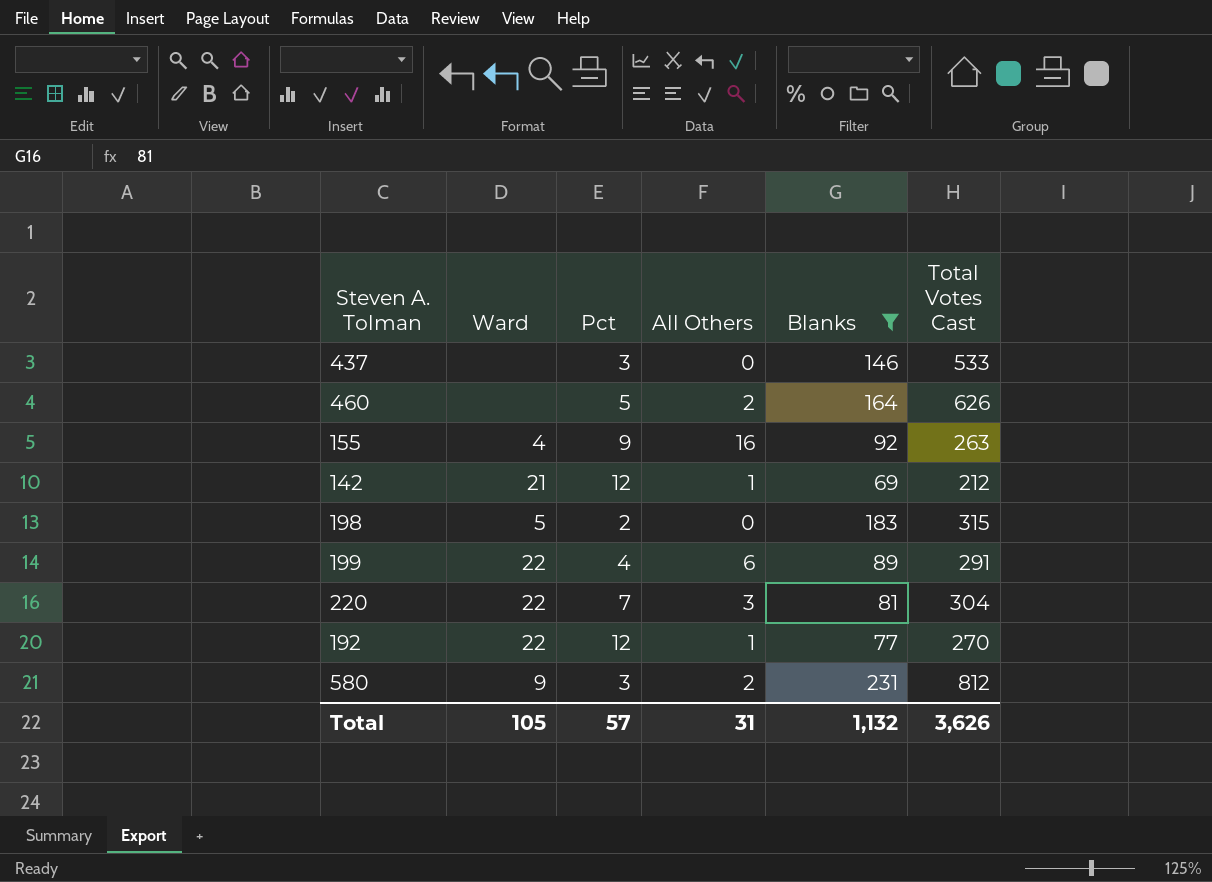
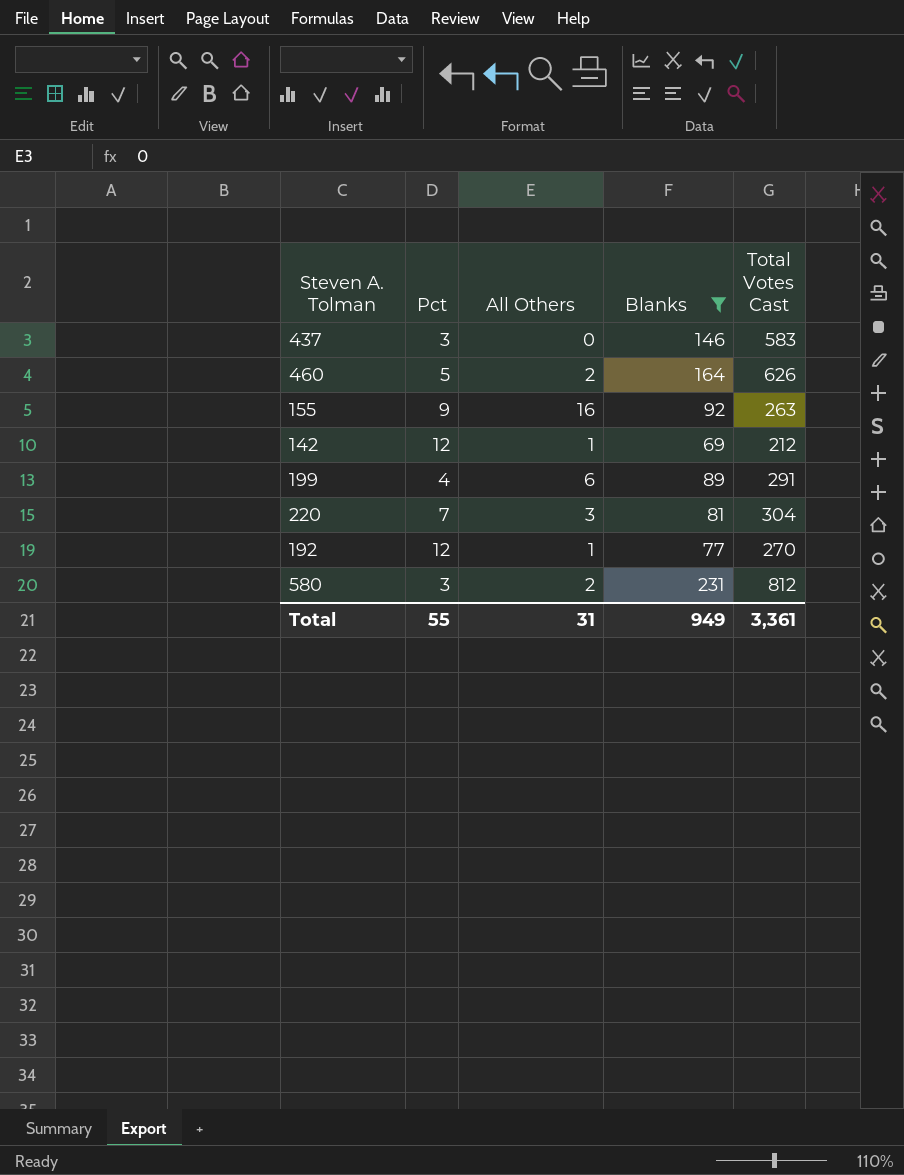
column Ward | position: 2 -> none
row 198: 5 | 2 | 0 | 183 | 315 -> none
437 | Total Votes Cast: 533 -> 583
Total | Pct: 57 -> 55
Total | Blanks: 1,132 -> 949
Total | Total Votes Cast: 3,626 -> 3,361

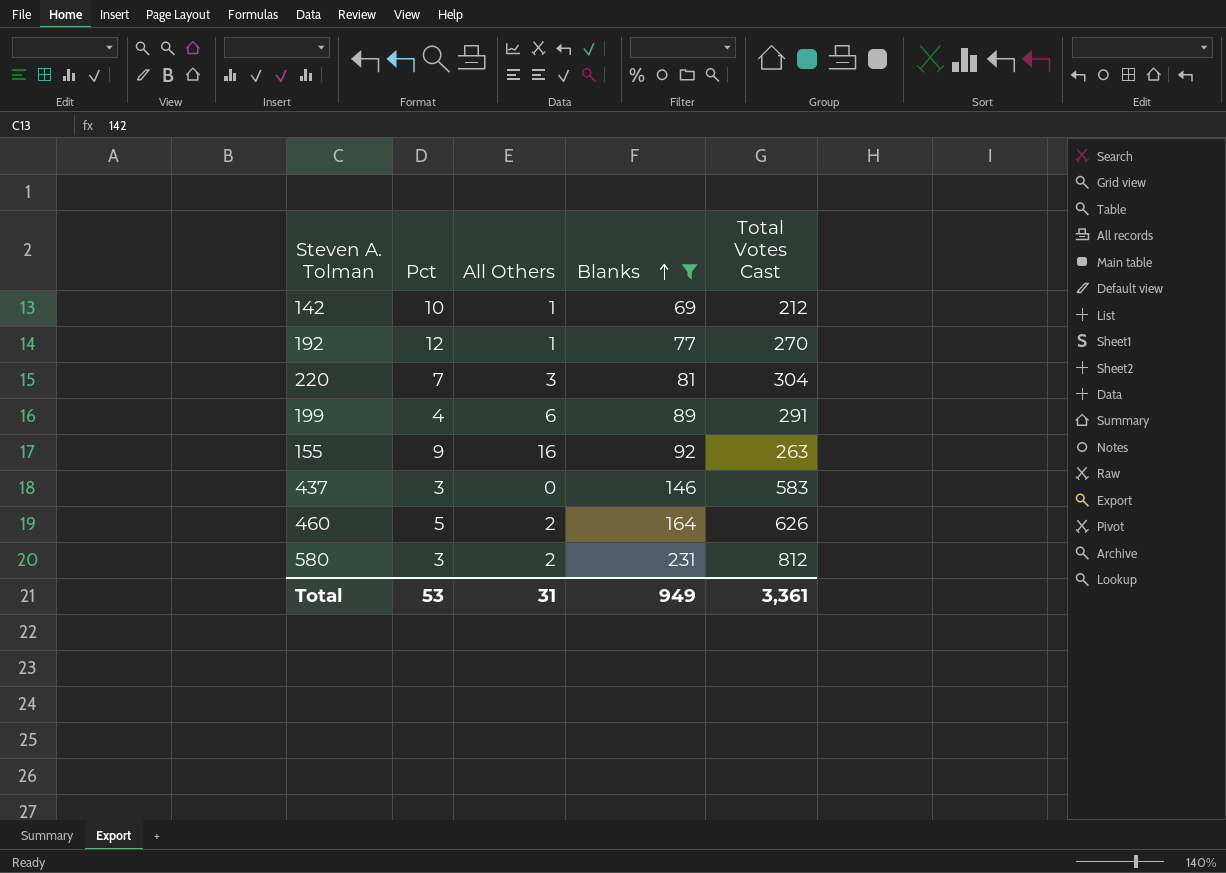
row order: none -> Blanks ascending
142 | Pct: 12 -> 10
Total | Pct: 55 -> 53

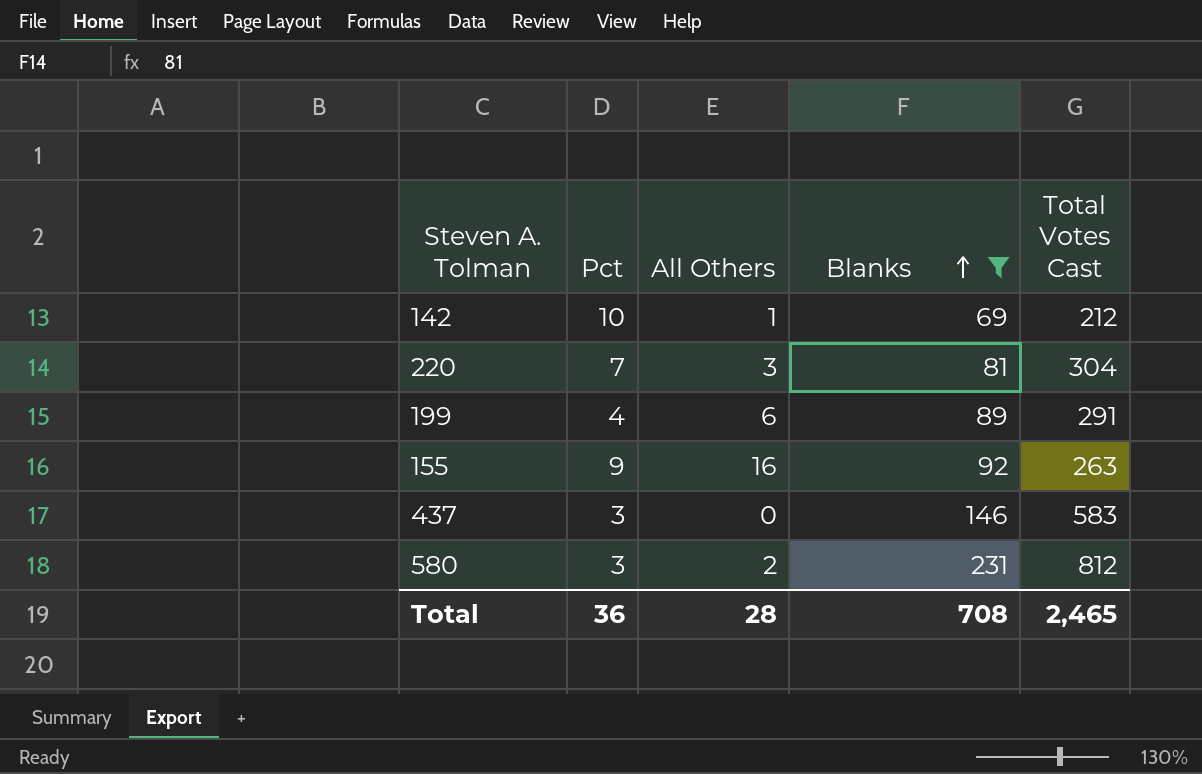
row 192: 12 | 1 | 77 | 270 -> none
row 460: 5 | 2 | 164 | 626 -> none
Total | Pct: 53 -> 36
Total | All Others: 31 -> 28
Total | Blanks: 949 -> 708
Total | Total Votes Cast: 3,361 -> 2,465

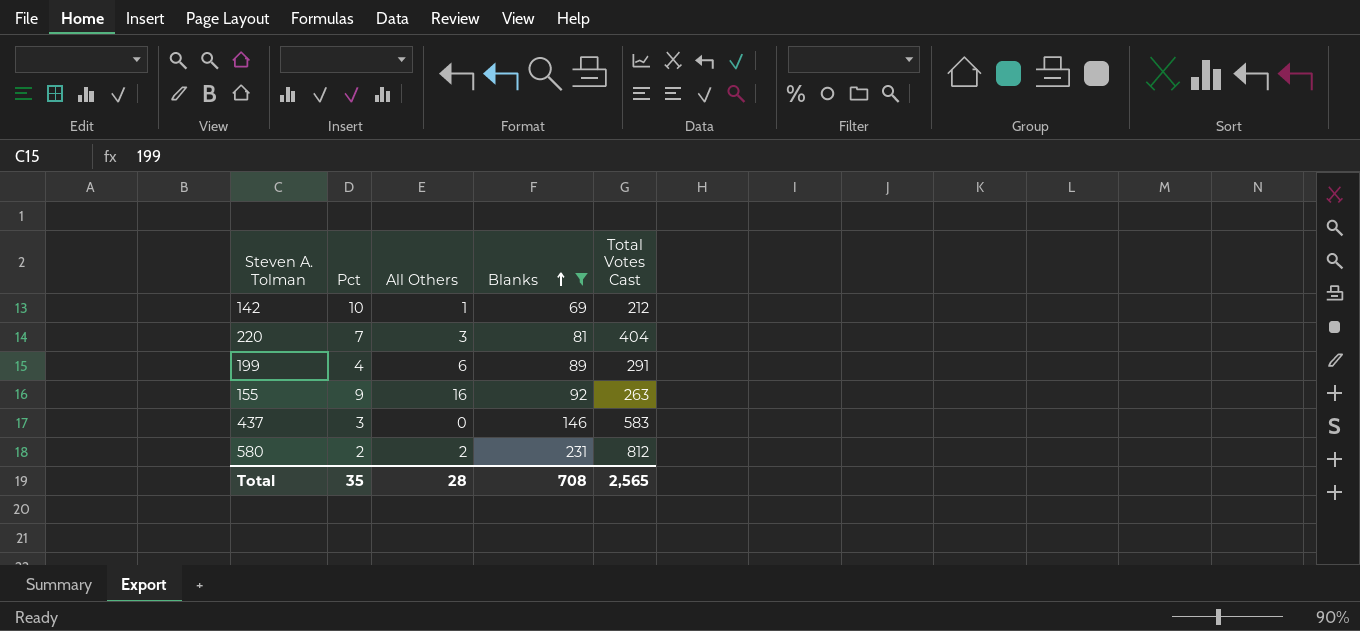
220 | Total Votes Cast: 304 -> 404
580 | Pct: 3 -> 2
Total | Pct: 36 -> 35
Total | Total Votes Cast: 2,465 -> 2,565

